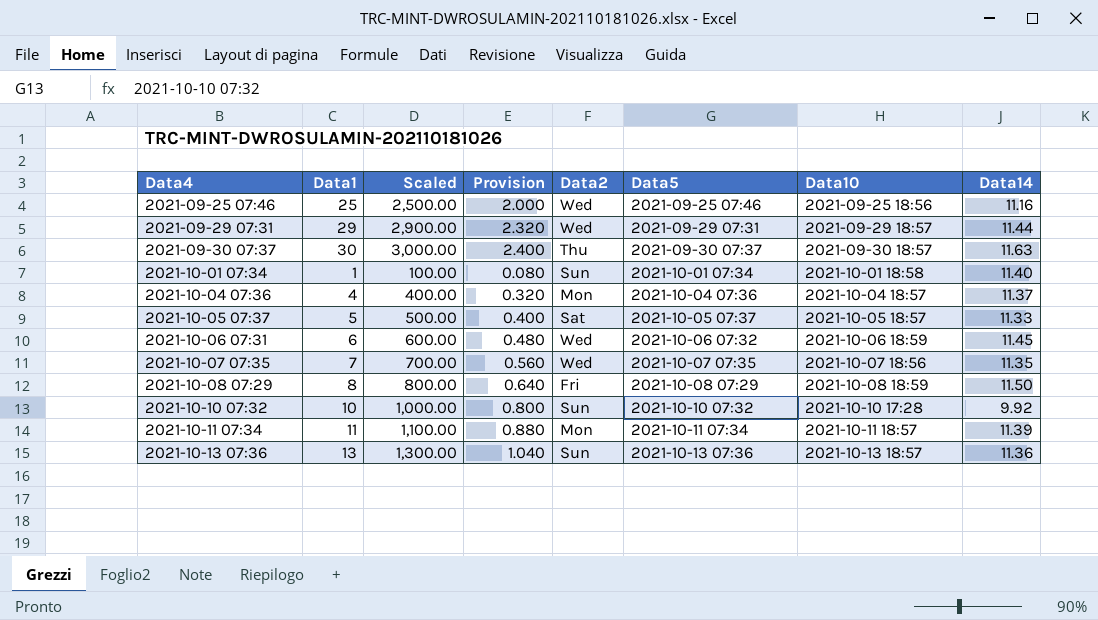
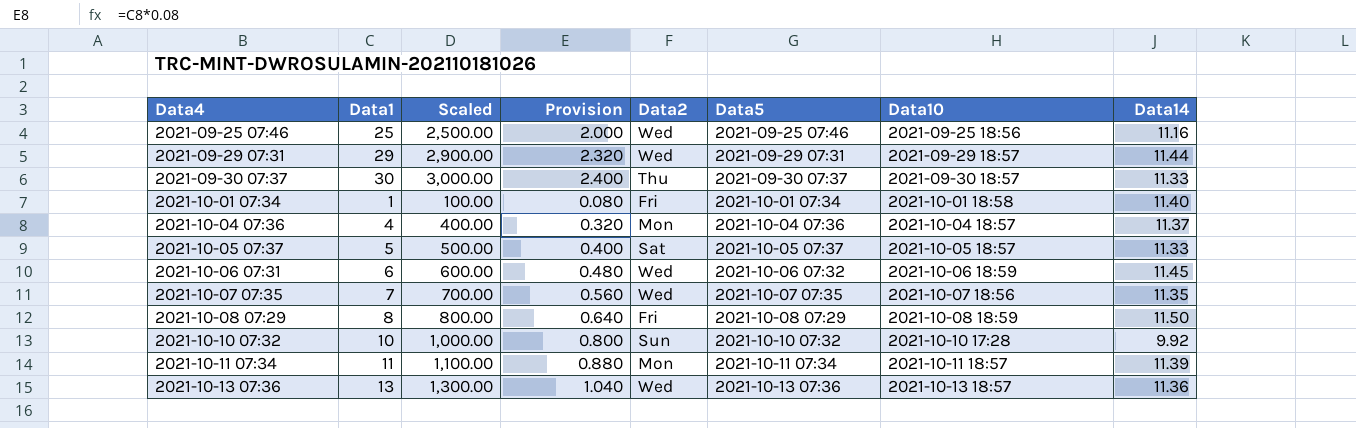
2021-09-30 07:37 | Data14: 11.63 -> 11.33
2021-10-01 07:34 | Data2: Sun -> Fri
2021-10-13 07:36 | Data2: Sun -> Wed

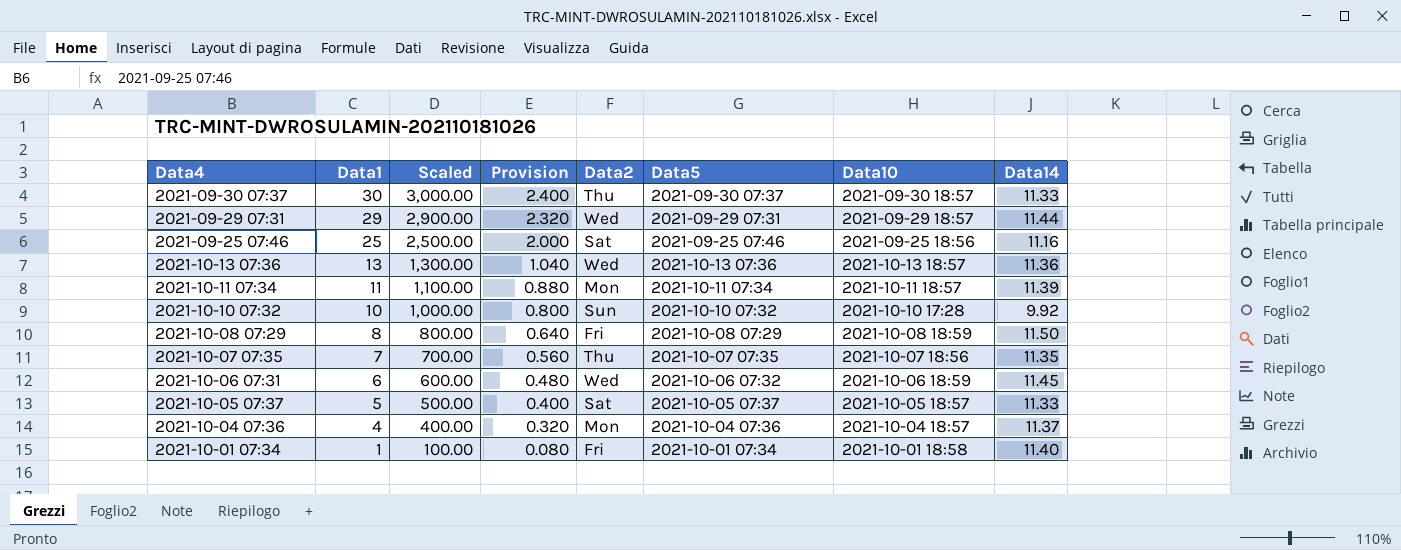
row order: Data4 ascending -> Data1 descending
2021-09-25 07:46 | Data2: Wed -> Sat
2021-10-07 07:35 | Data2: Wed -> Thu

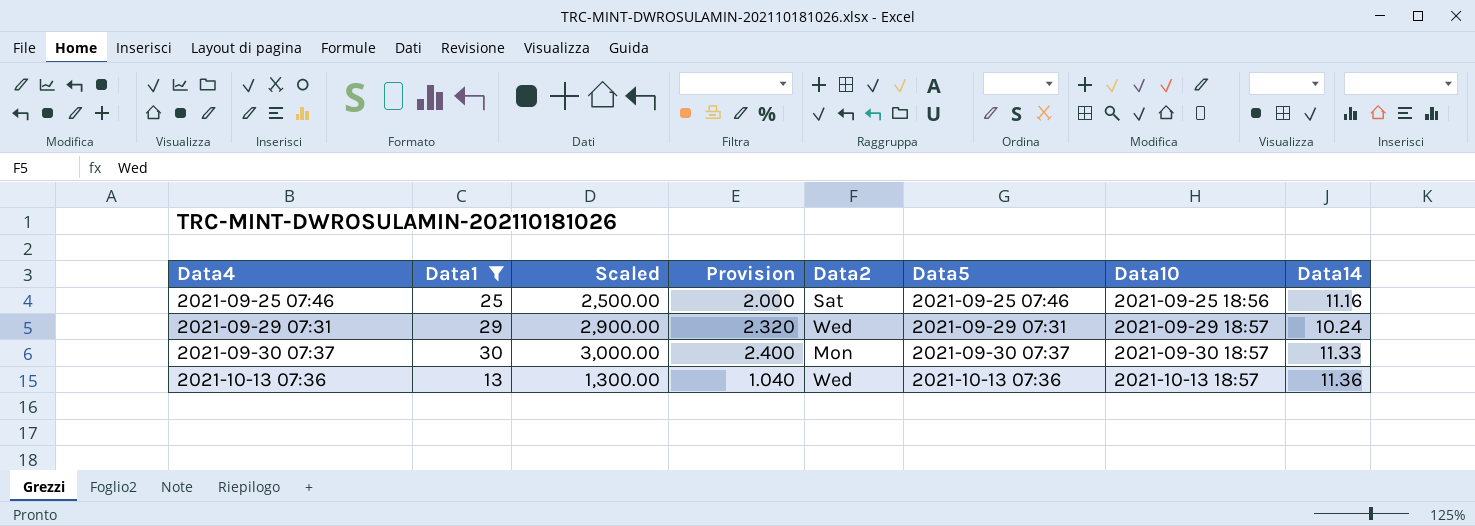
filter: none -> Data1 >= 13
row order: Data1 descending -> Data4 ascending
2021-09-29 07:31 | Data14: 11.44 -> 10.24
2021-09-30 07:37 | Data2: Thu -> Mon

